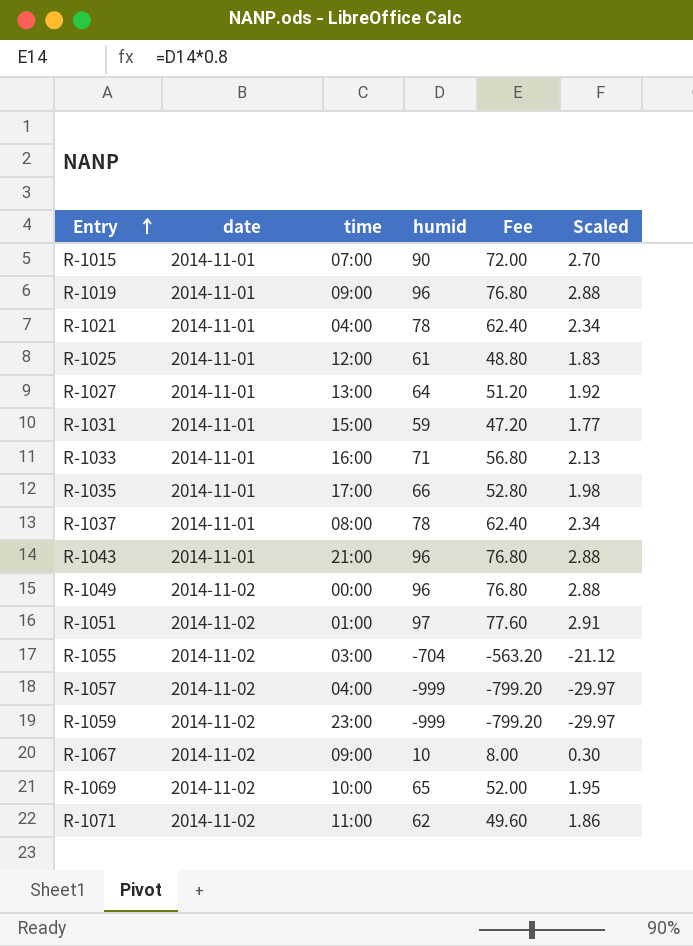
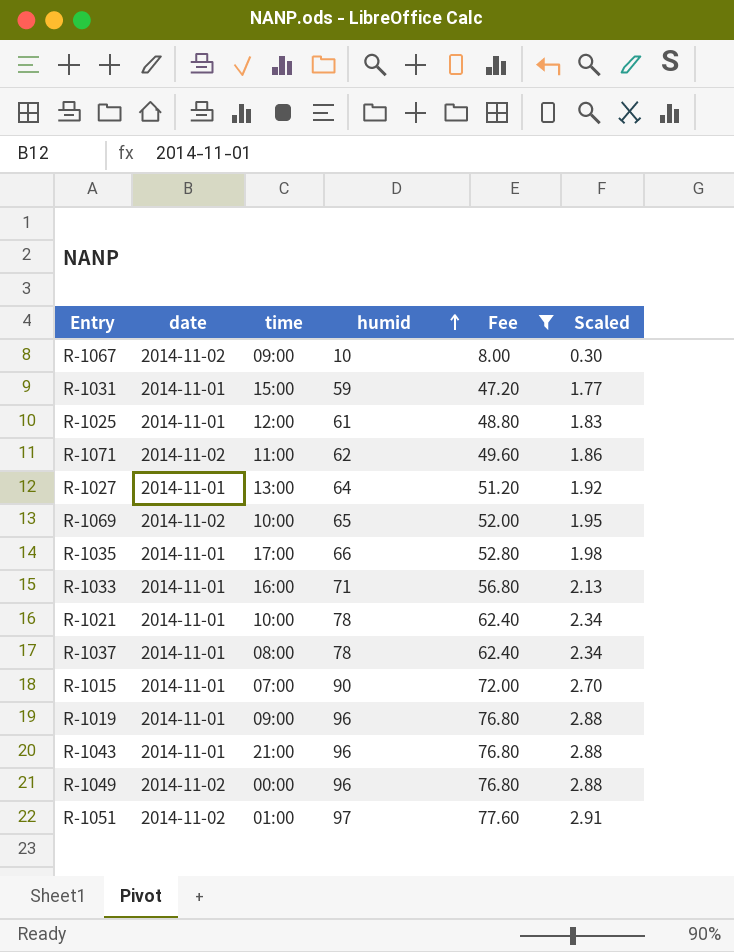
filter: none -> Fee >= 8.00
row order: Entry ascending -> humid ascending
R-1021 | time: 04:00 -> 10:00

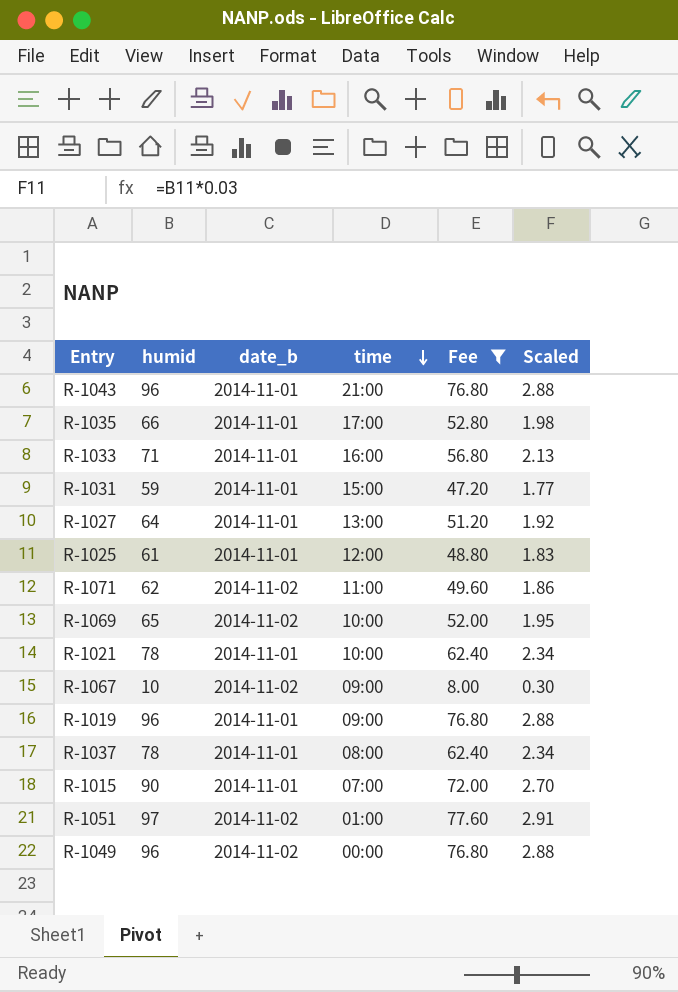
row order: humid ascending -> time descending
column humid | position: 4 -> 2
column name: date -> date_b

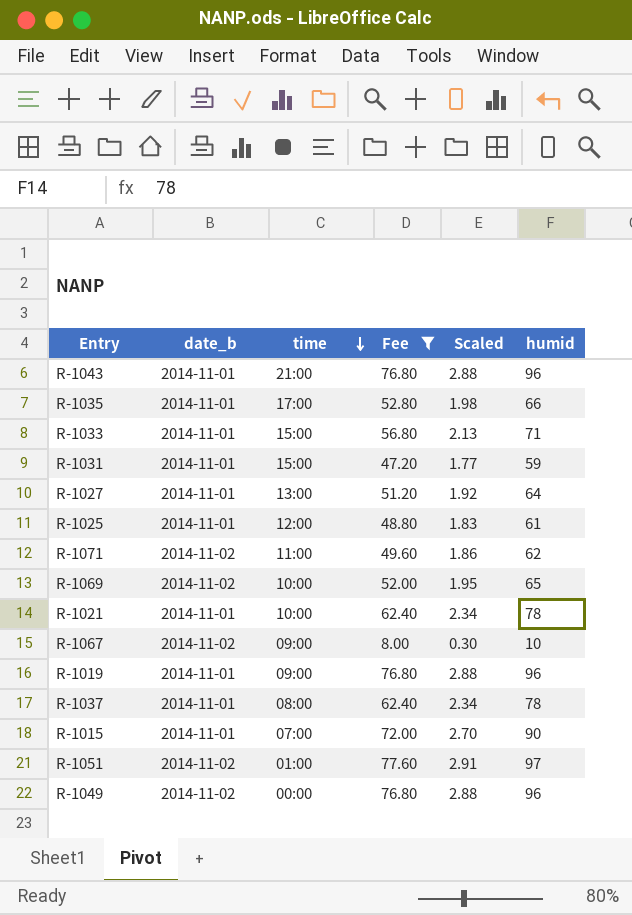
column humid | position: 2 -> 6
R-1033 | time: 16:00 -> 15:00

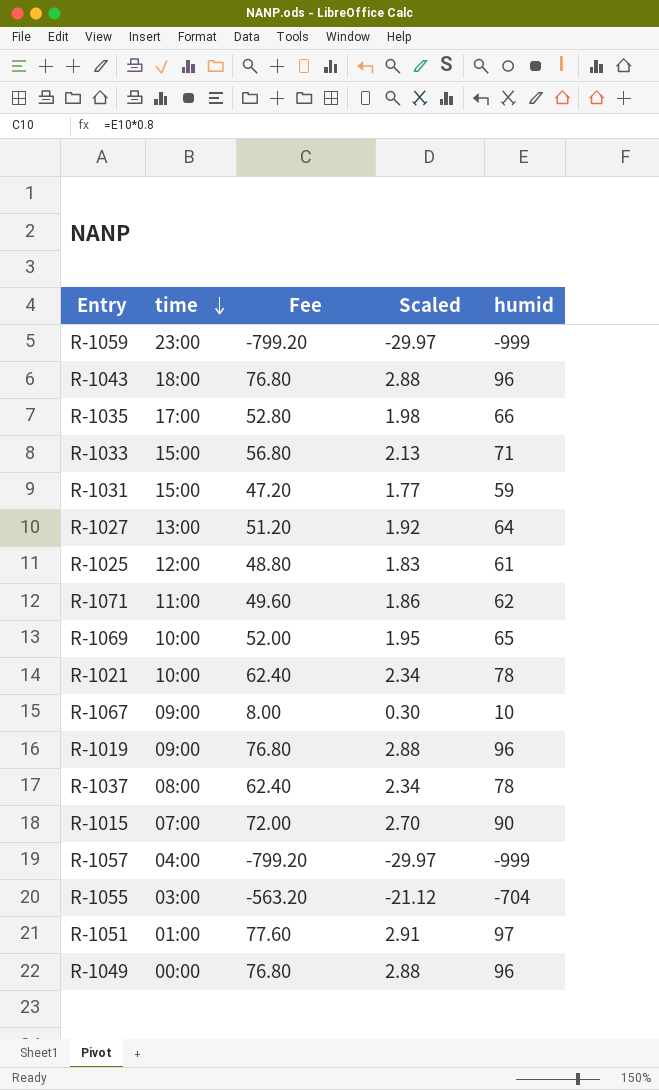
filter: Fee >= 8.00 -> none
column date_b | position: 2 -> none
R-1043 | time: 21:00 -> 18:00

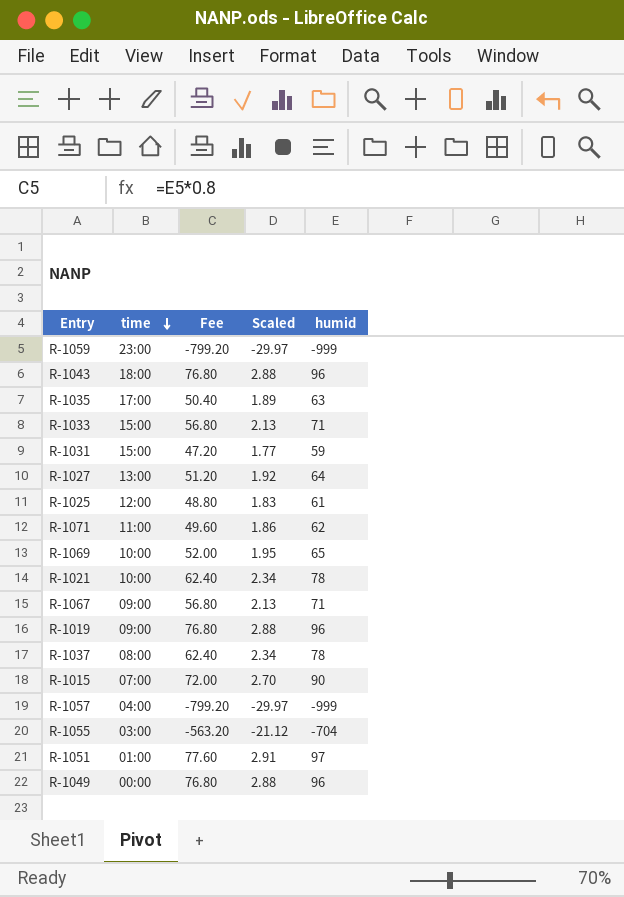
R-1035 | Fee: 52.80 -> 50.40
R-1035 | Scaled: 1.98 -> 1.89
R-1035 | humid: 66 -> 63
R-1067 | Fee: 8.00 -> 56.80
R-1067 | Scaled: 0.30 -> 2.13
R-1067 | humid: 10 -> 71

